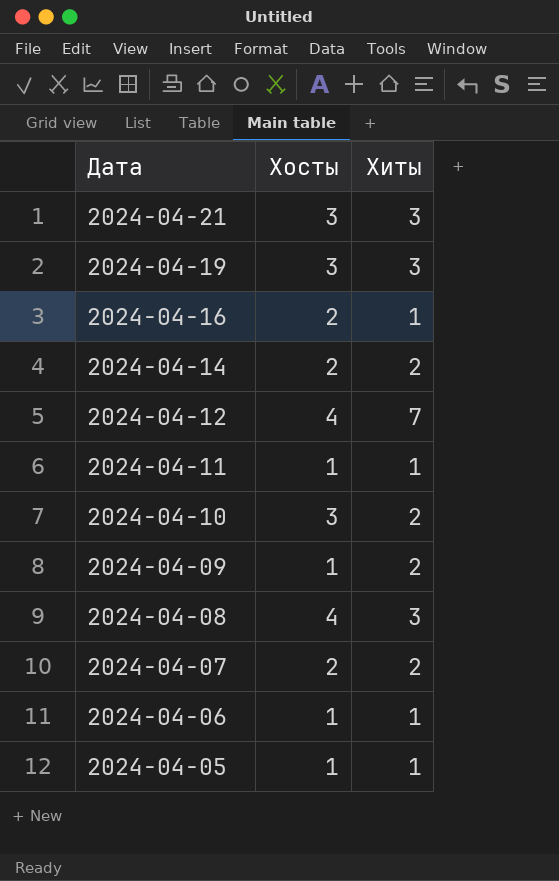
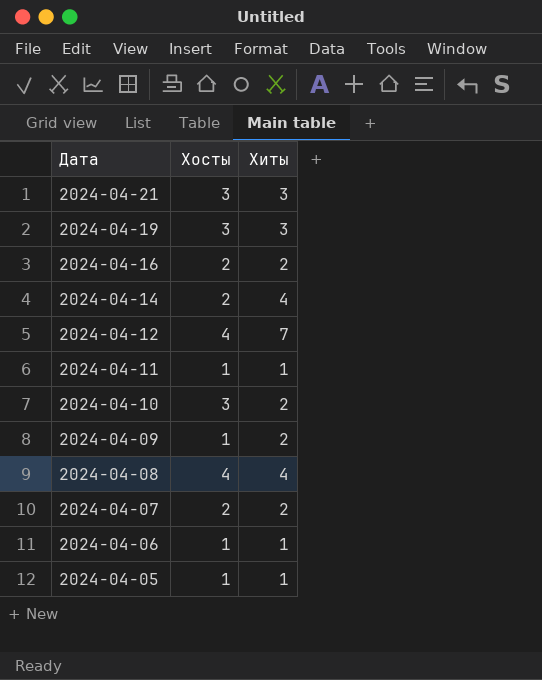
2024-04-16 | Хиты: 1 -> 2
2024-04-14 | Хиты: 2 -> 4
2024-04-08 | Хиты: 3 -> 4

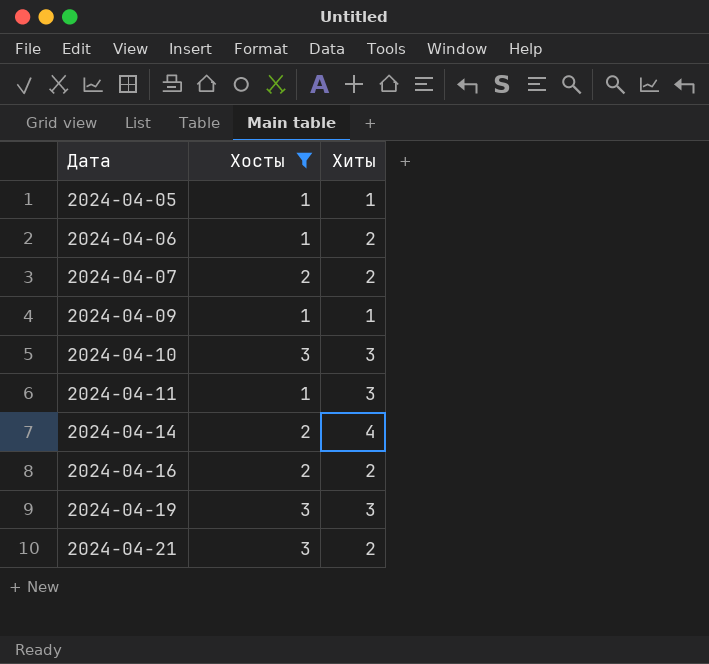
filter: none -> Хосты != 4
row order: Дата descending -> Дата ascending
2024-04-06 | Хиты: 1 -> 2
2024-04-09 | Хиты: 2 -> 1
2024-04-10 | Хиты: 2 -> 3
2024-04-11 | Хиты: 1 -> 3
2024-04-21 | Хиты: 3 -> 2

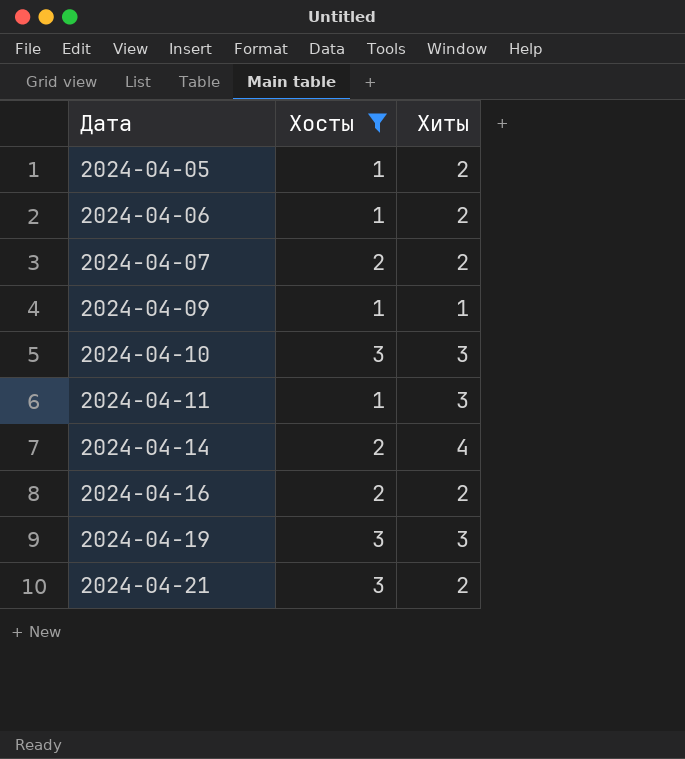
2024-04-05 | Хиты: 1 -> 2

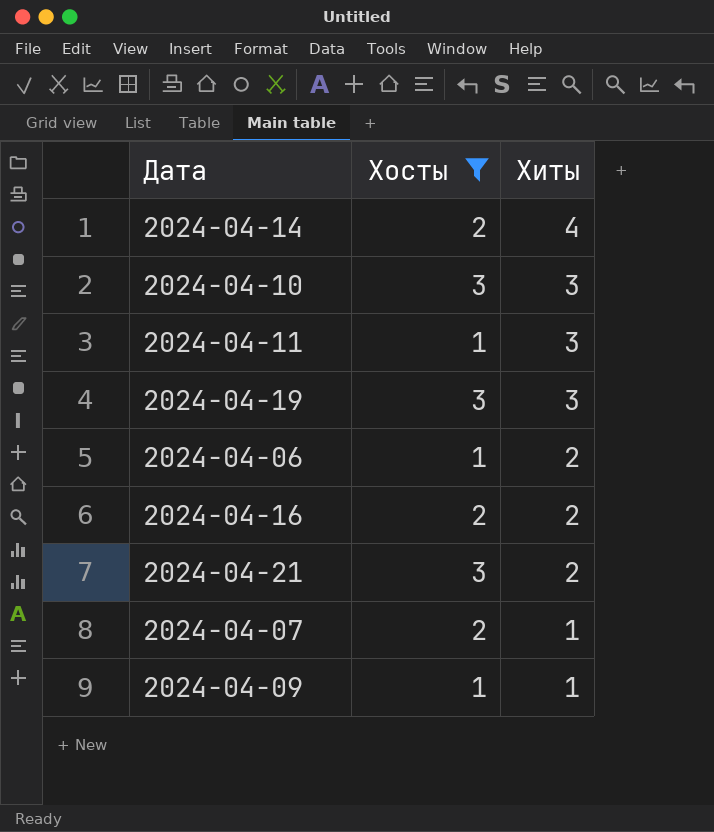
row order: Дата ascending -> Хиты descending
row 2024-04-05: 1 | 2 -> none
2024-04-07 | Хиты: 2 -> 1

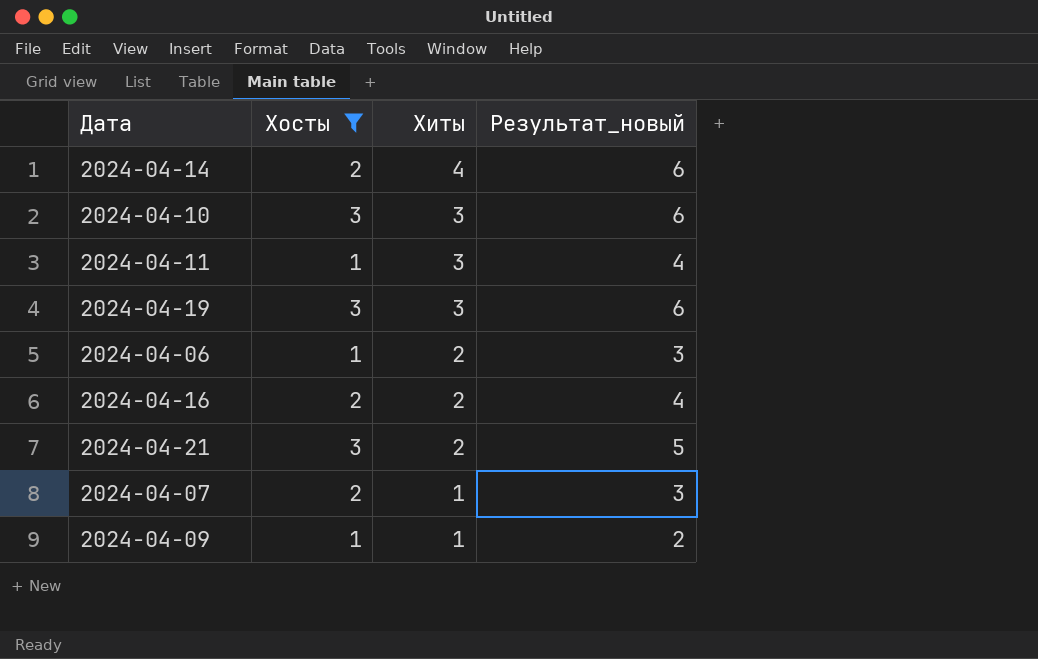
column Результат_новый | formula: none -> [Хосты] + [Хиты]

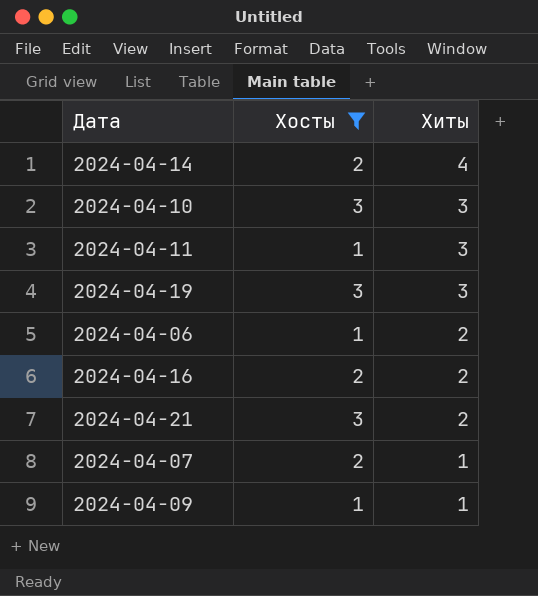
column Результат_новый | formula: [Хосты] + [Хиты] -> none

